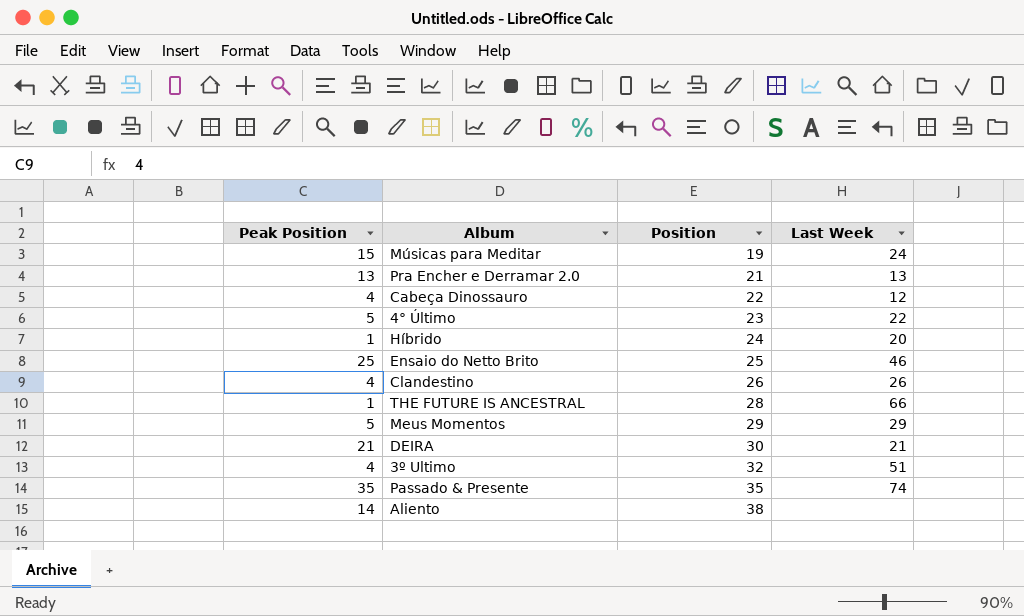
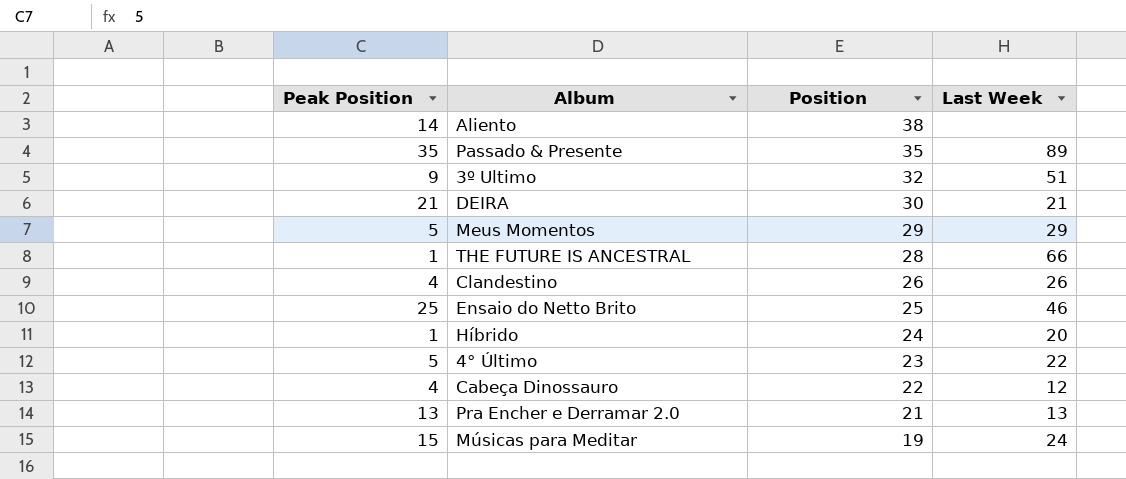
row order: Position ascending -> Position descending
Passado & Presente | Last Week: 74 -> 89
3º Ultimo | Peak Position: 4 -> 9

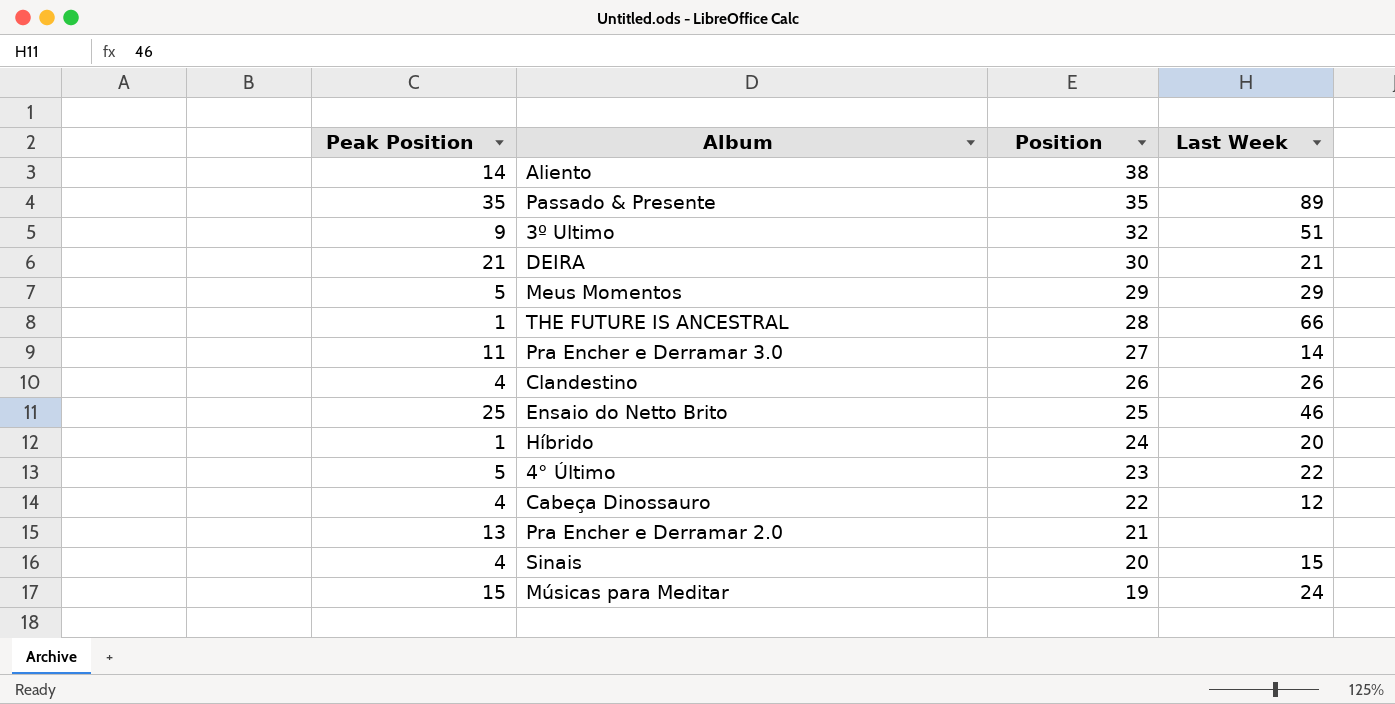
row Pra Encher e Derramar 3.0: none -> 11 | 27 | 14
Pra Encher e Derramar 2.0 | Last Week: 13 -> none
row Sinais: none -> 4 | 20 | 15

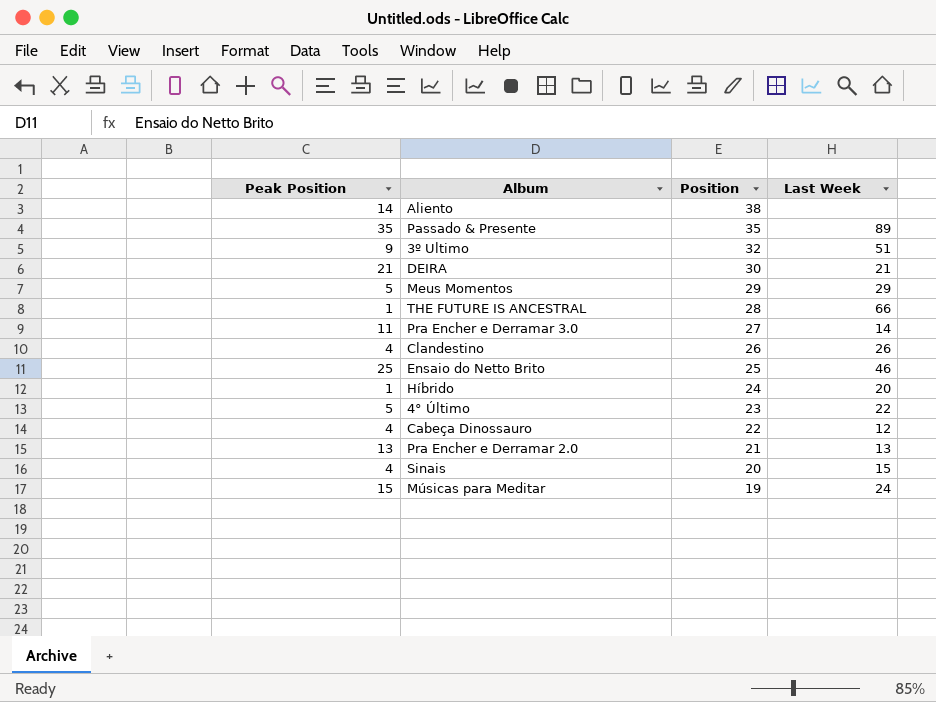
Pra Encher e Derramar 2.0 | Last Week: none -> 13

